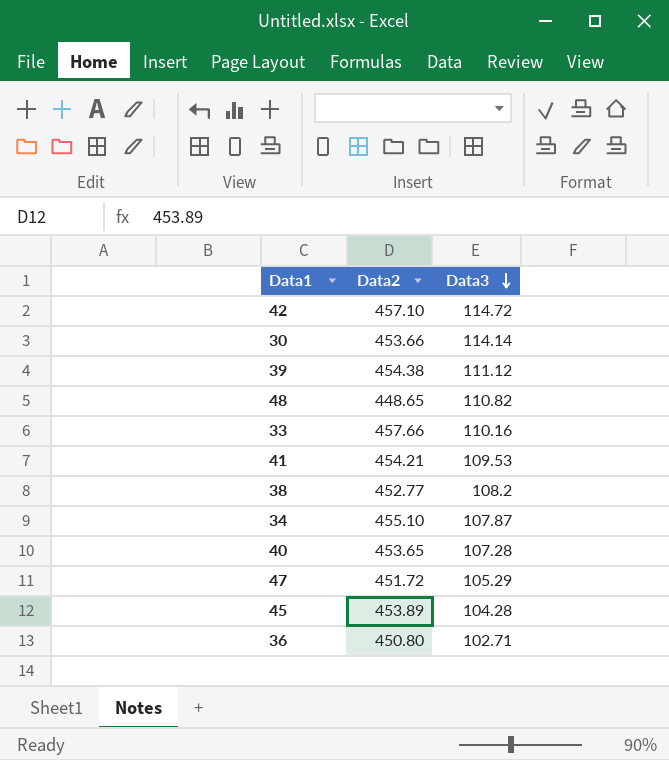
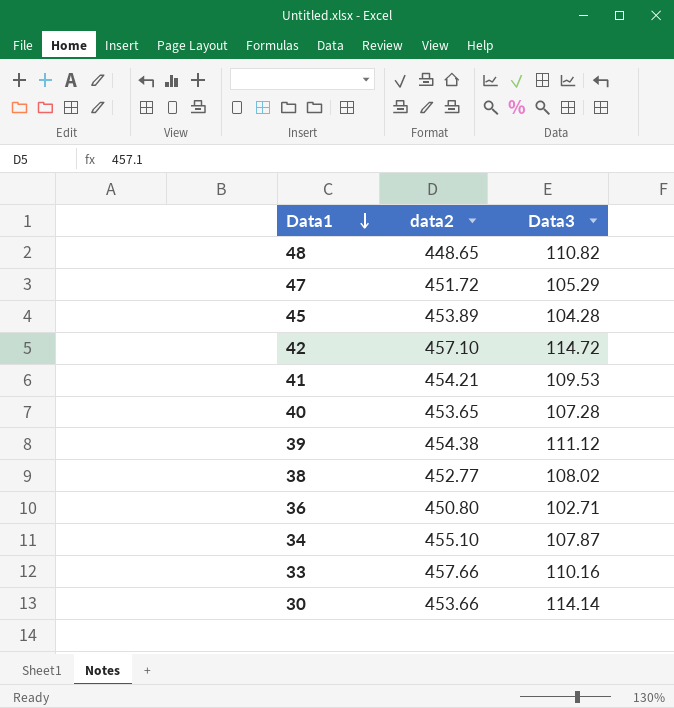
row order: Data3 descending -> Data1 descending
column name: Data2 -> data2
38 | Data3: 108.2 -> 108.02

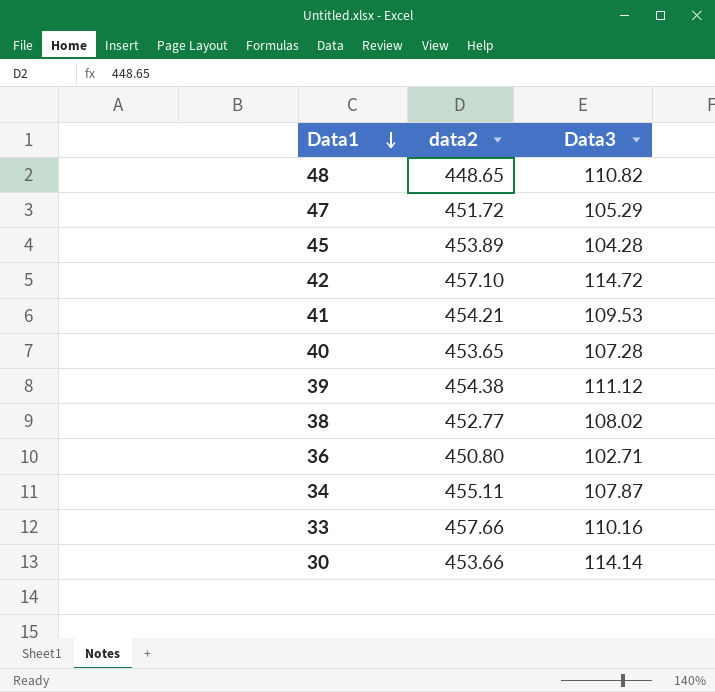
34 | data2: 455.10 -> 455.11

